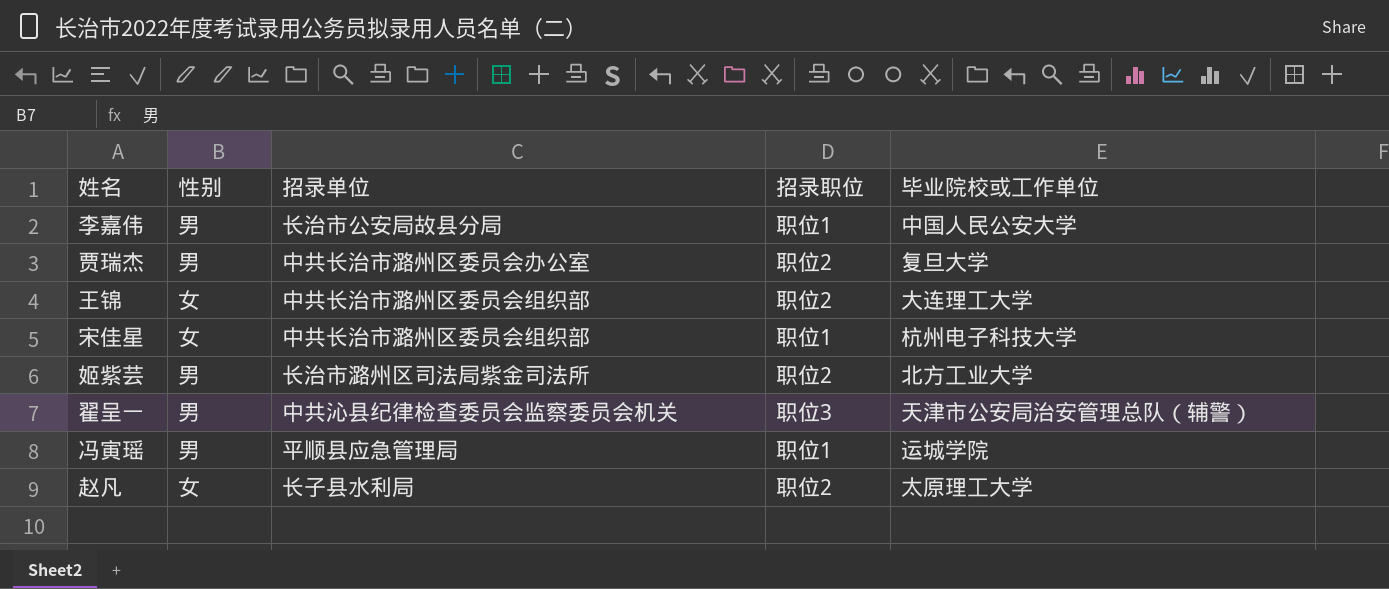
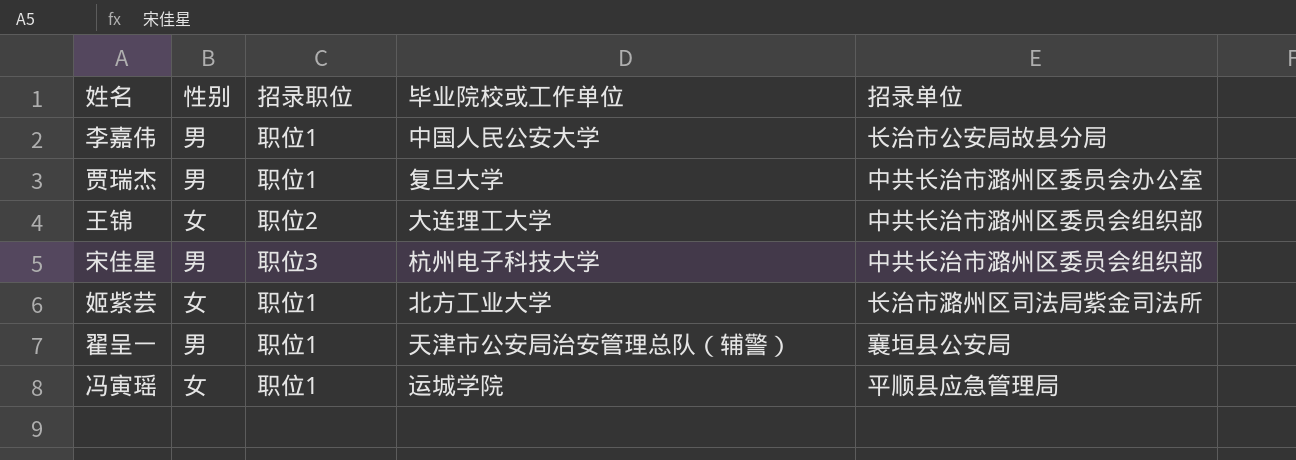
column 招录单位 | position: 3 -> 5
row 赵凡: 女 | 长子县水利局 | 职位2 | 太原理工大学 -> none
贾瑞杰 | 招录职位: 职位2 -> 职位1
宋佳星 | 性别: 女 -> 男
宋佳星 | 招录职位: 职位1 -> 职位3
姬紫芸 | 性别: 男 -> 女
姬紫芸 | 招录职位: 职位2 -> 职位1
翟呈一 | 招录职位: 职位3 -> 职位1
翟呈一 | 招录单位: 中共沁县纪律检查委员会监察委员会机关 -> 襄垣县公安局
冯寅瑶 | 性别: 男 -> 女

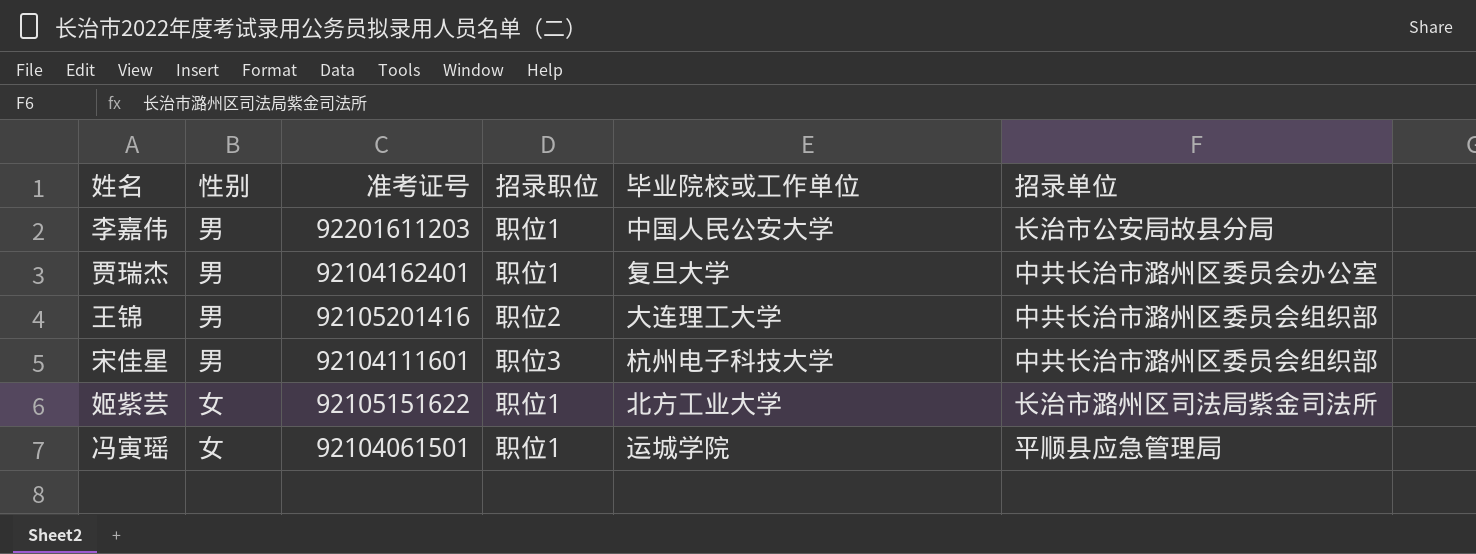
column 准考证号 | position: none -> 3
row 翟呈一: 男 | 职位1 | 天津市公安局治安管理总队（辅警） | 襄垣县公安局 -> none
王锦 | 性别: 女 -> 男

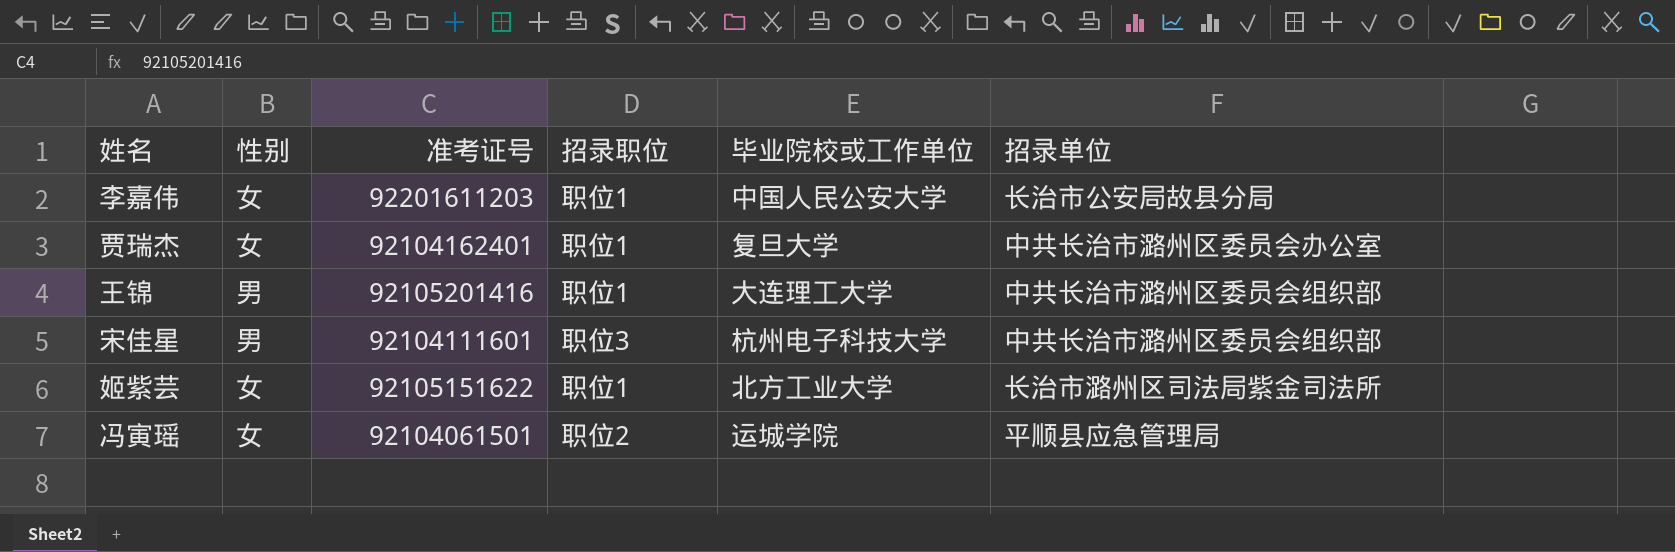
李嘉伟 | 性别: 男 -> 女
贾瑞杰 | 性别: 男 -> 女
王锦 | 招录职位: 职位2 -> 职位1
冯寅瑶 | 招录职位: 职位1 -> 职位2

